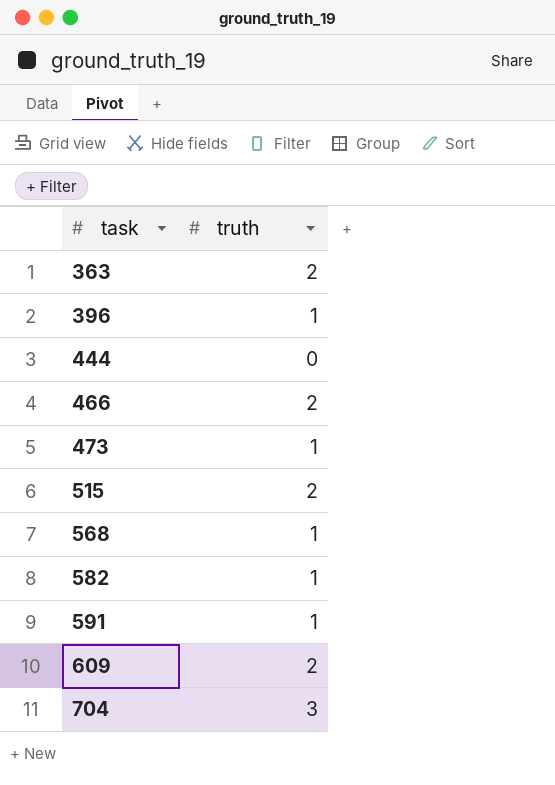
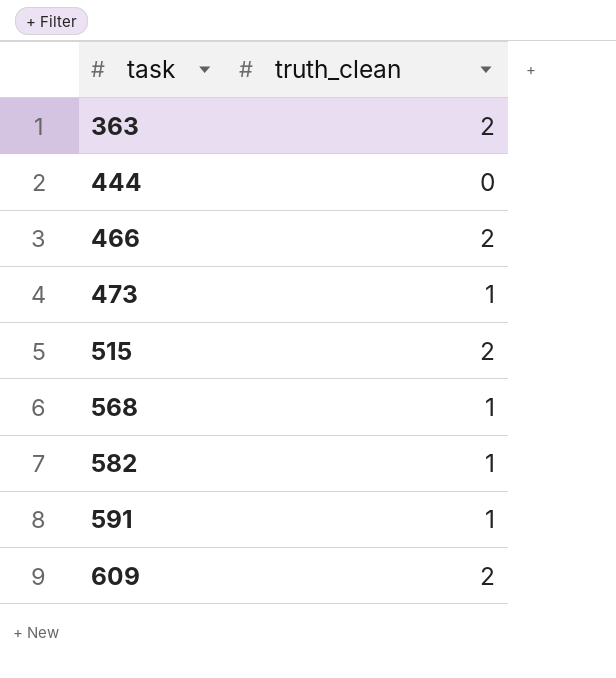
column name: truth -> truth_clean
row 396: 1 -> none
row 704: 3 -> none

